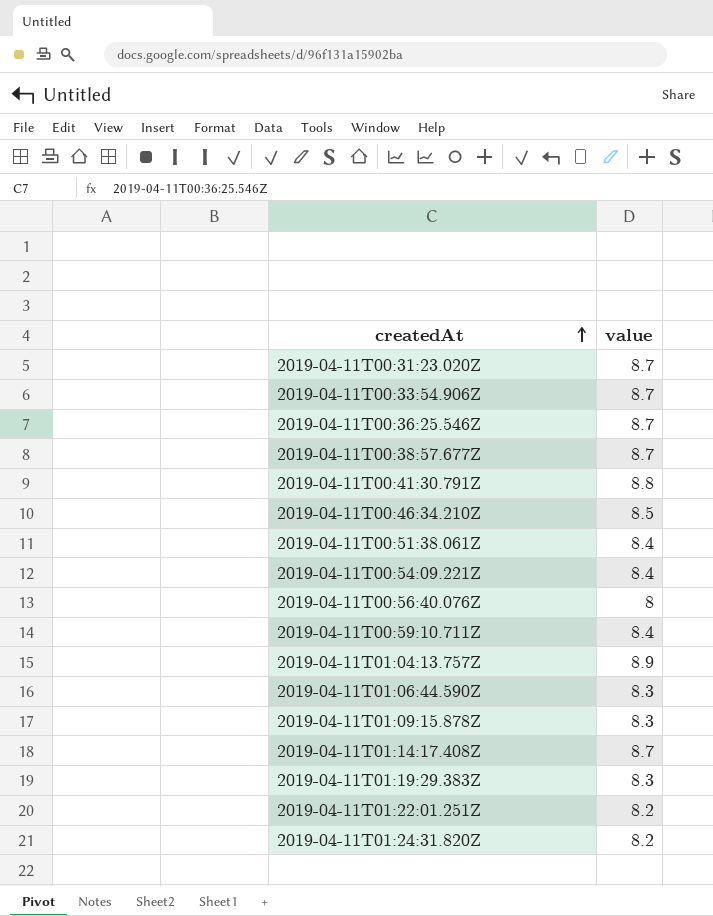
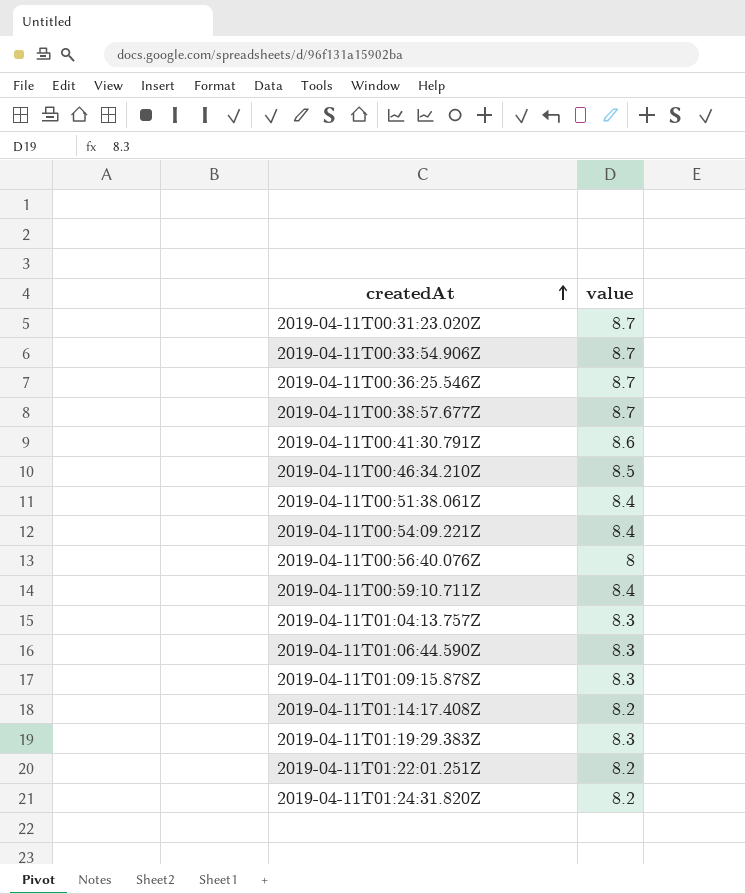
2019-04-11T00:41:30.791Z | value: 8.8 -> 8.6
2019-04-11T01:04:13.757Z | value: 8.9 -> 8.3
2019-04-11T01:14:17.408Z | value: 8.7 -> 8.2

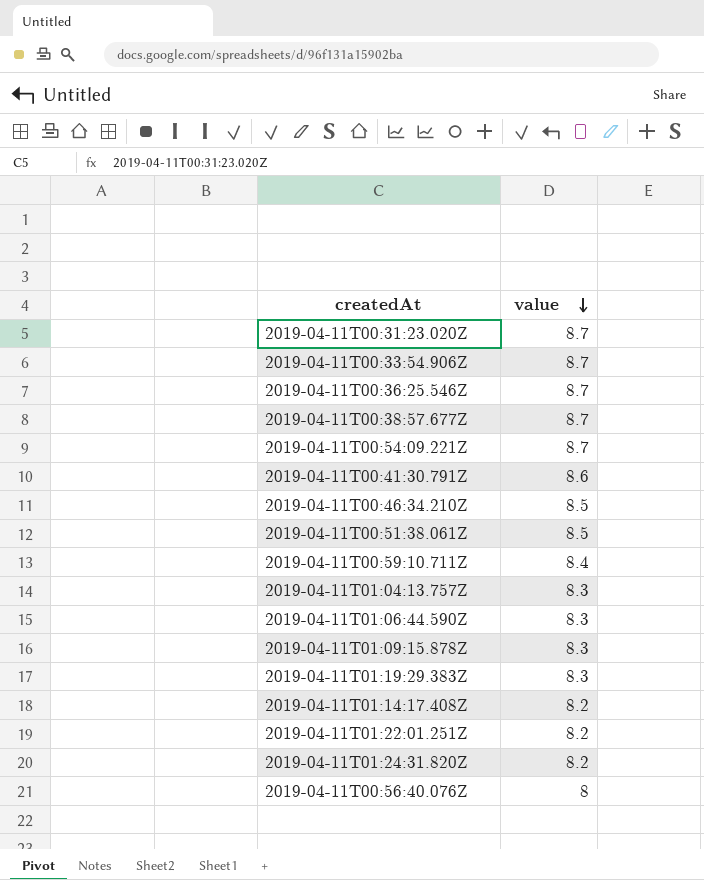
row order: createdAt ascending -> value descending
2019-04-11T00:54:09.221Z | value: 8.4 -> 8.7
2019-04-11T00:51:38.061Z | value: 8.4 -> 8.5

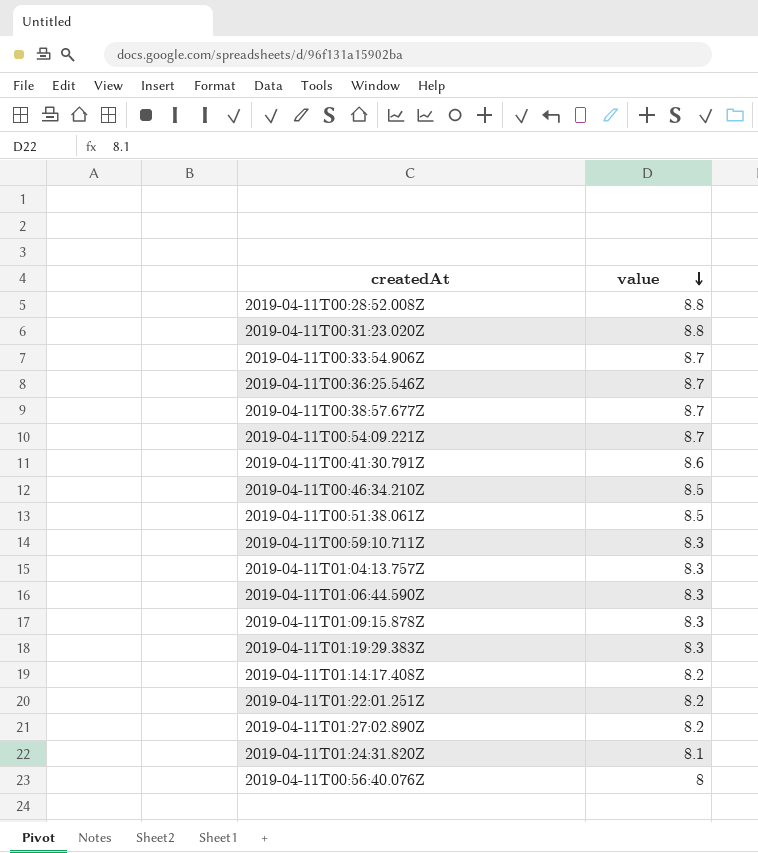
row 2019-04-11T00:28:52.008Z: none -> 8.8
2019-04-11T00:31:23.020Z | value: 8.7 -> 8.8
2019-04-11T00:59:10.711Z | value: 8.4 -> 8.3
row 2019-04-11T01:27:02.890Z: none -> 8.2
2019-04-11T01:24:31.820Z | value: 8.2 -> 8.1

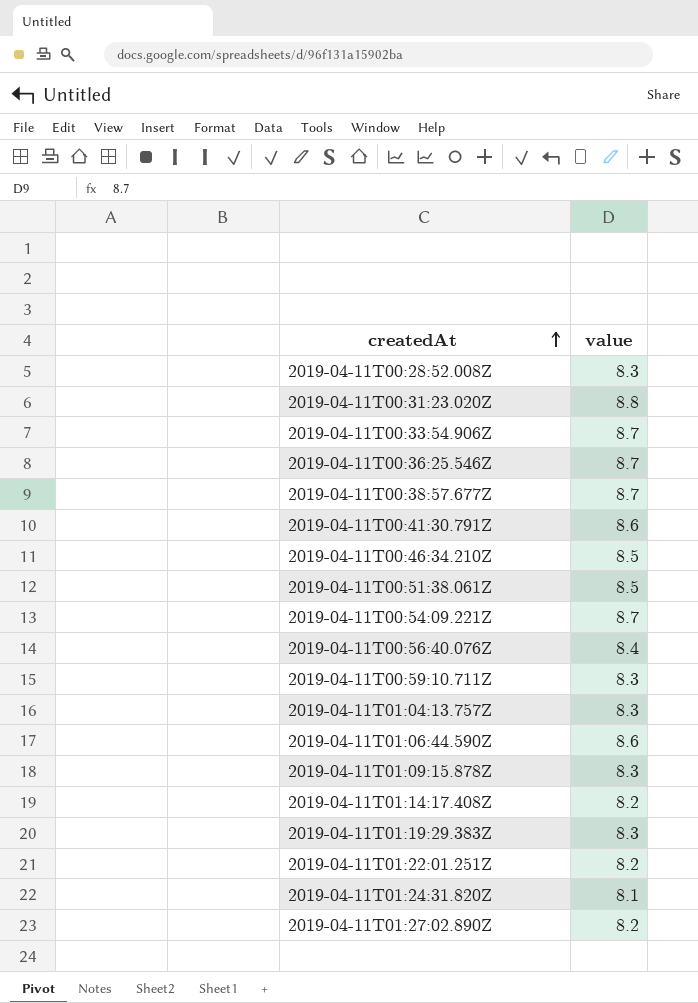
row order: value descending -> createdAt ascending
2019-04-11T00:28:52.008Z | value: 8.8 -> 8.3
2019-04-11T00:56:40.076Z | value: 8 -> 8.4
2019-04-11T01:06:44.590Z | value: 8.3 -> 8.6

